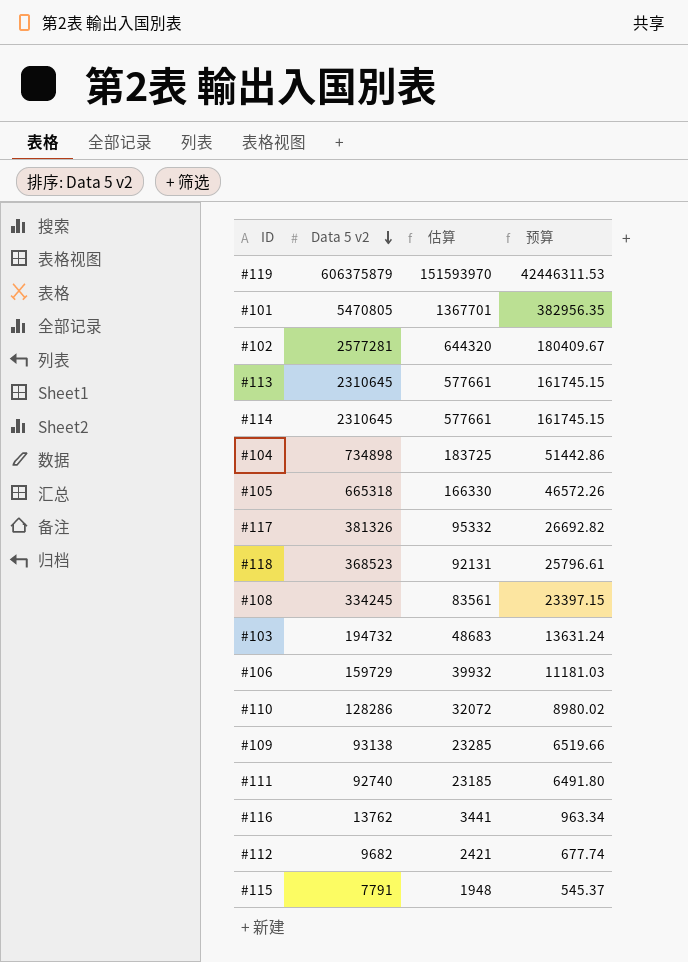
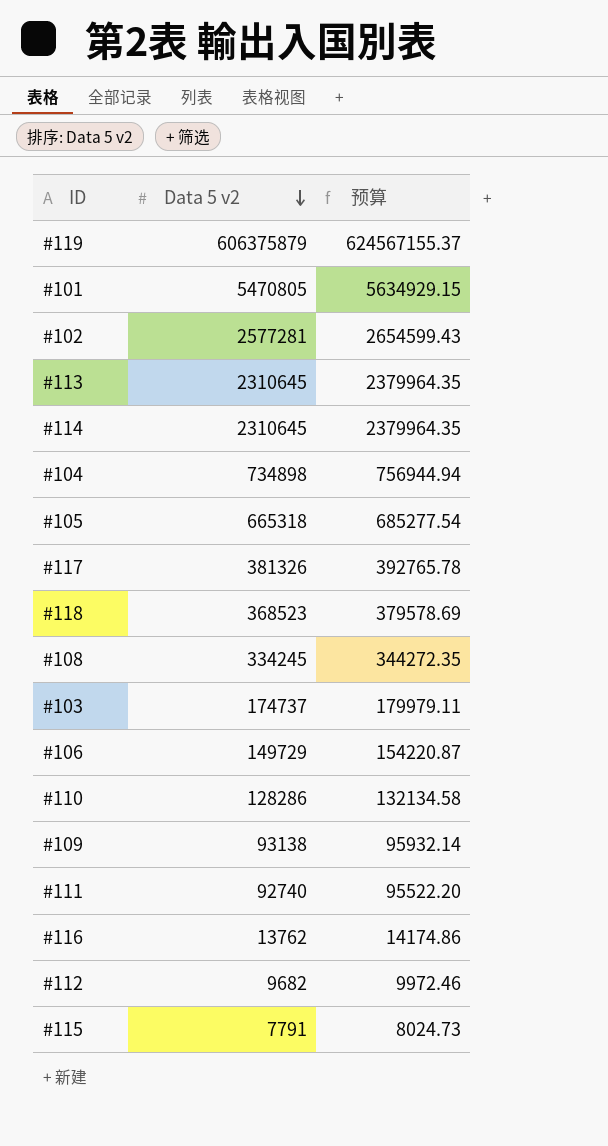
column 估算 | formula: [Data 5 v2] * 0.25 -> none
column 预算 | formula: [Data 5 v2] * 0.07 -> [Data 5 v2] * 1.03
#103 | Data 5 v2: 194732 -> 174737
#106 | Data 5 v2: 159729 -> 149729

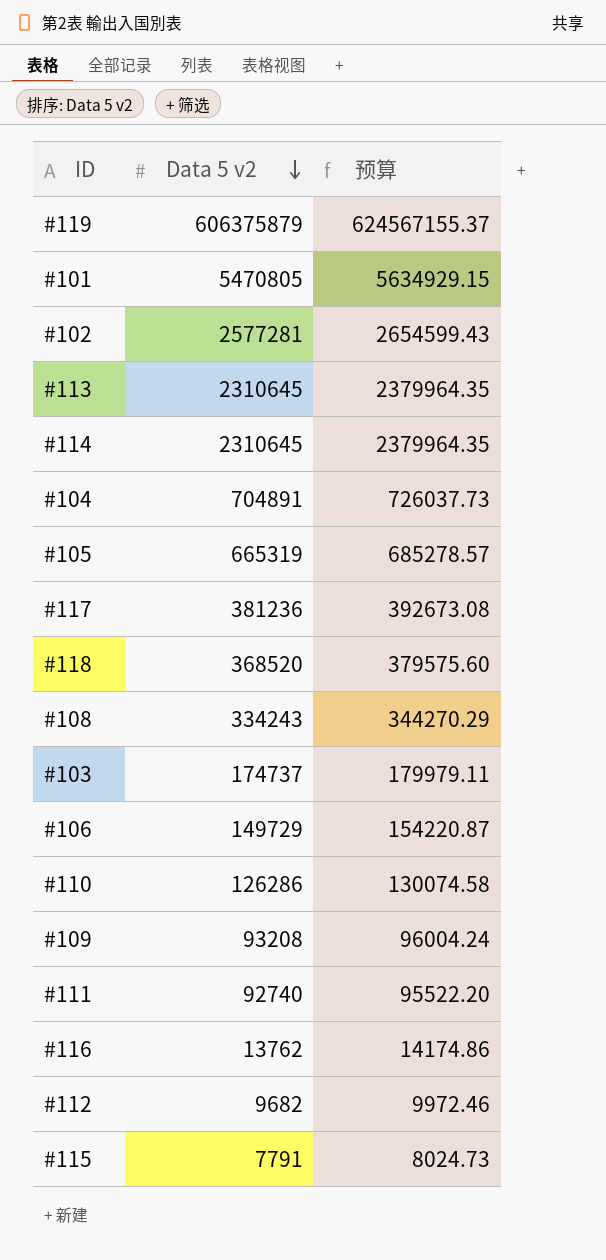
#104 | Data 5 v2: 734898 -> 704891
#104 | 预算: 756944.94 -> 726037.73
#105 | Data 5 v2: 665318 -> 665319
#105 | 预算: 685277.54 -> 685278.57
#117 | Data 5 v2: 381326 -> 381236
#117 | 预算: 392765.78 -> 392673.08
#118 | Data 5 v2: 368523 -> 368520
#118 | 预算: 379578.69 -> 379575.60
#108 | Data 5 v2: 334245 -> 334243
#108 | 预算: 344272.35 -> 344270.29
#110 | Data 5 v2: 128286 -> 126286
#110 | 预算: 132134.58 -> 130074.58
#109 | Data 5 v2: 93138 -> 93208
#109 | 预算: 95932.14 -> 96004.24

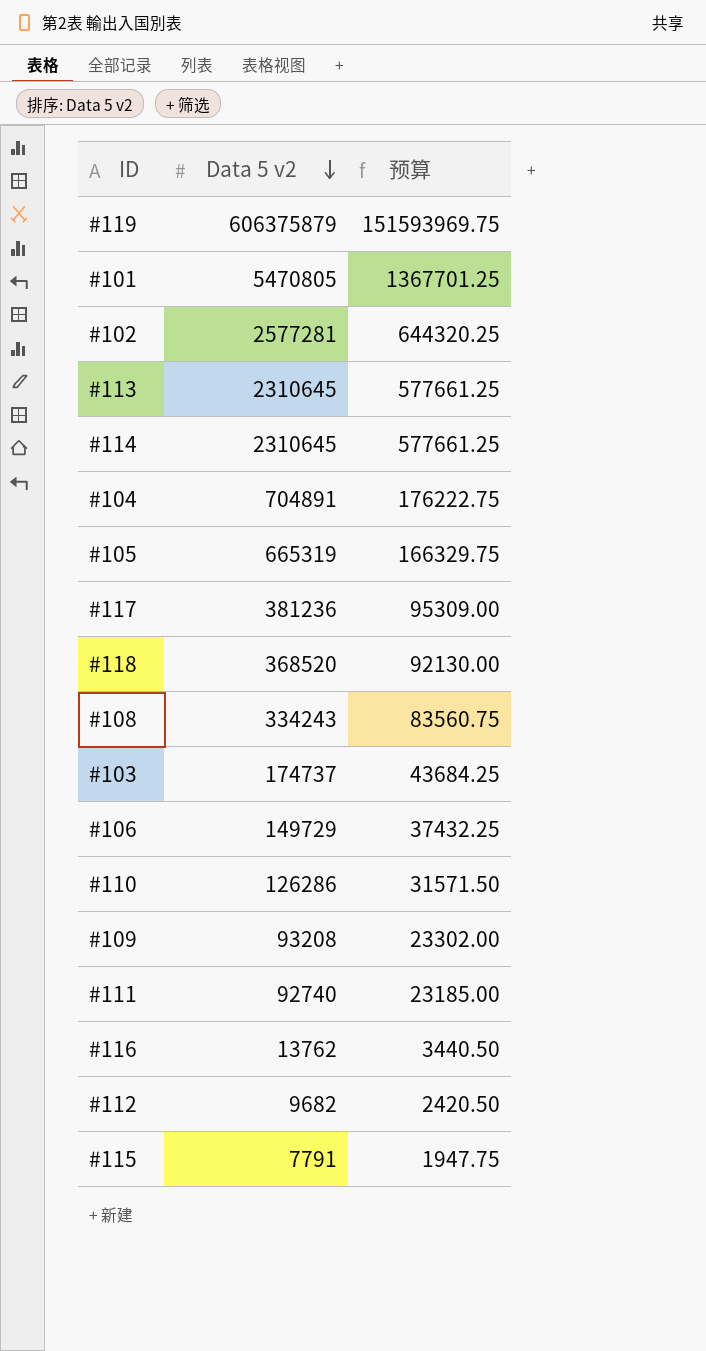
column 预算 | formula: [Data 5 v2] * 1.03 -> [Data 5 v2] * 0.25

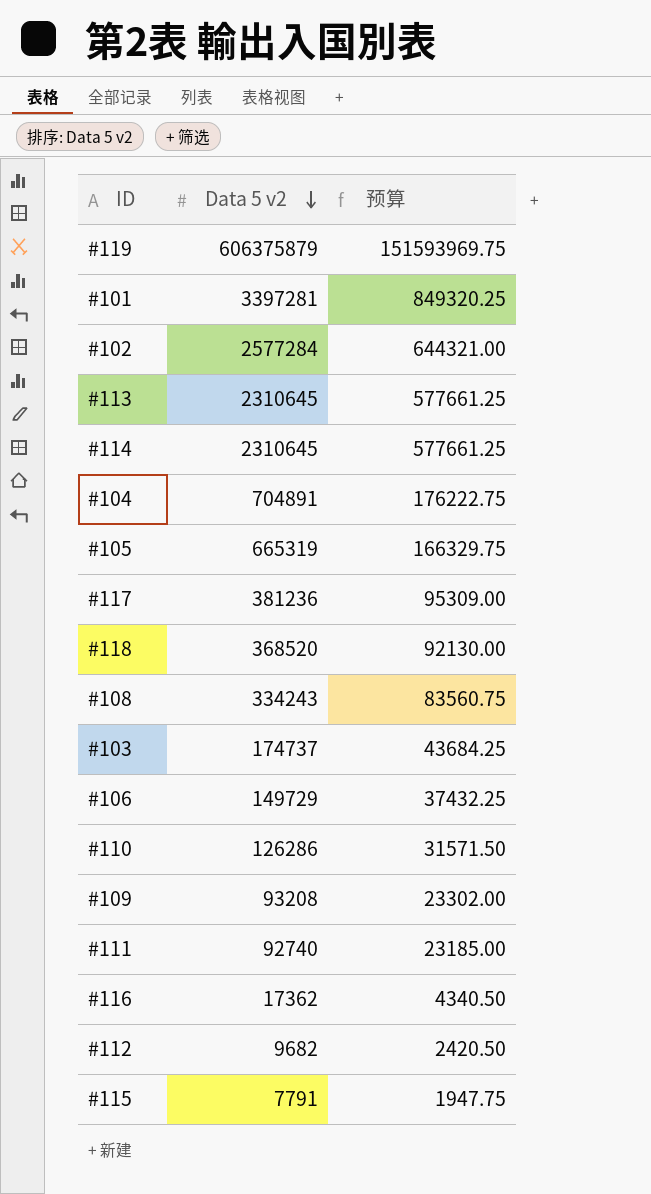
#101 | Data 5 v2: 5470805 -> 3397281
#101 | 预算: 1367701.25 -> 849320.25
#102 | Data 5 v2: 2577281 -> 2577284
#102 | 预算: 644320.25 -> 644321.00
#116 | Data 5 v2: 13762 -> 17362
#116 | 预算: 3440.50 -> 4340.50

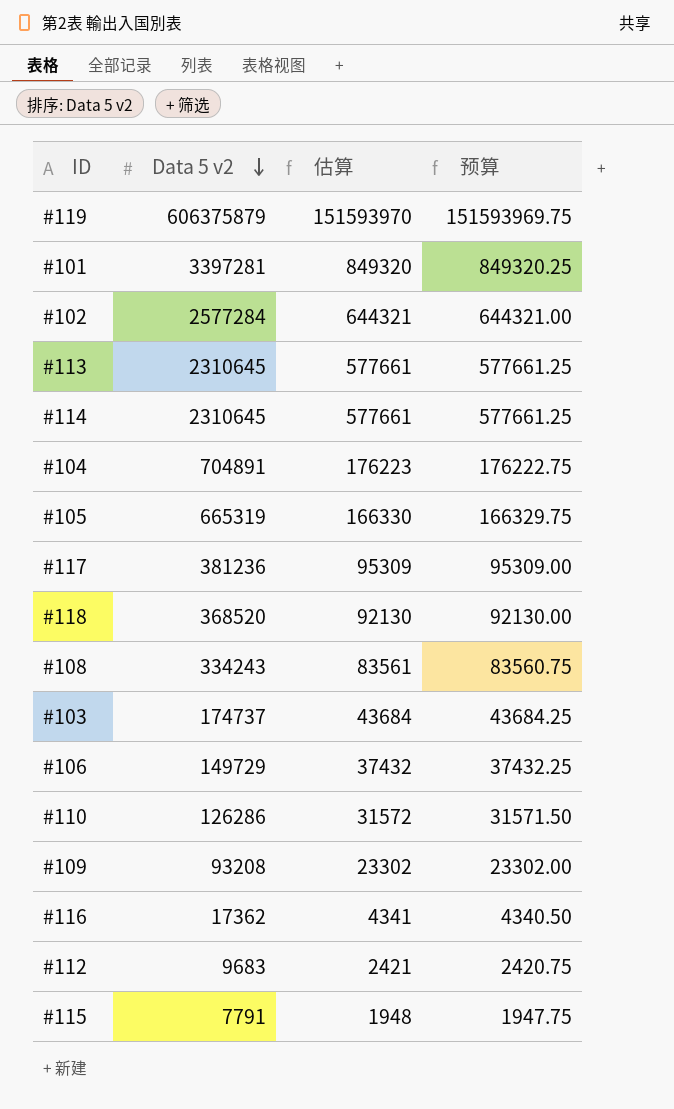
column 估算 | formula: none -> [Data 5 v2] * 0.25
row #111: 92740 | 23185.00 -> none
#112 | Data 5 v2: 9682 -> 9683
#112 | 预算: 2420.50 -> 2420.75

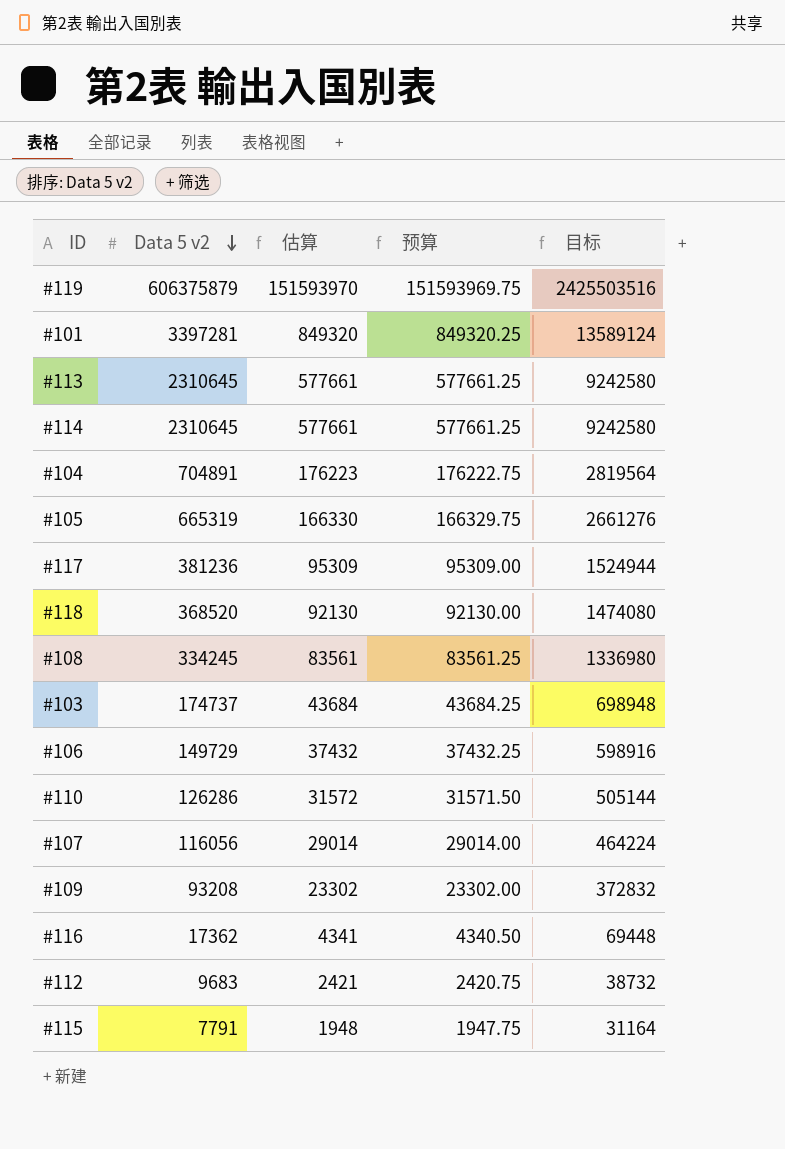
column 目标 | formula: none -> [Data 5 v2] * 4
row #102: 2577284 | 644321 | 644321.00 -> none
#108 | Data 5 v2: 334243 -> 334245
#108 | 预算: 83560.75 -> 83561.25
row #107: none -> 116056 | 29014 | 29014.00 | 464224

